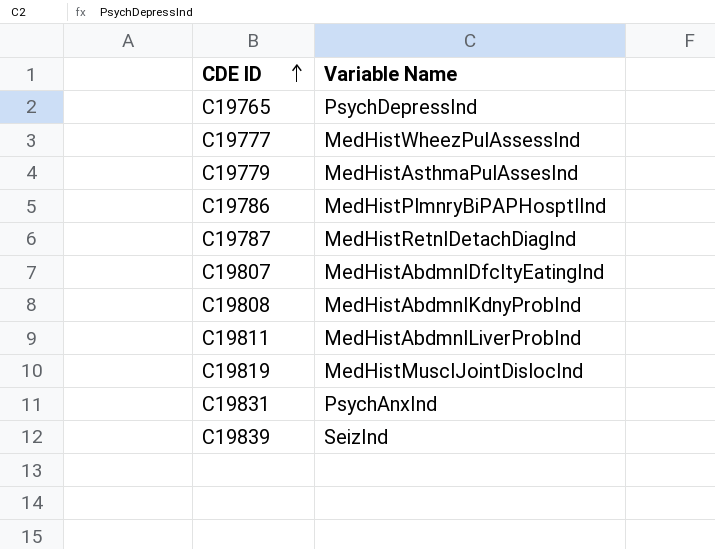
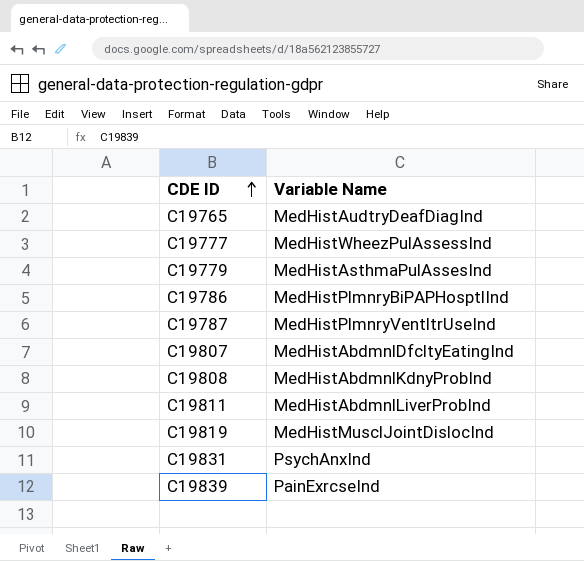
C19765 | Variable Name: PsychDepressInd -> MedHistAudtryDeafDiagInd
C19787 | Variable Name: MedHistRetnlDetachDiagInd -> MedHistPlmnryVentltrUseInd
C19839 | Variable Name: SeizInd -> PainExrcseInd

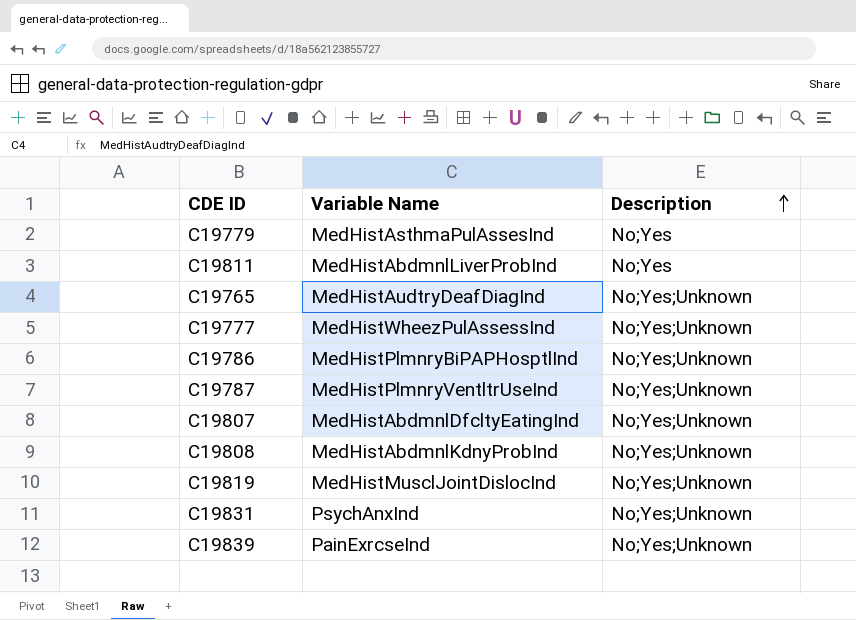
row order: CDE ID ascending -> Description ascending
column Description | position: none -> 3

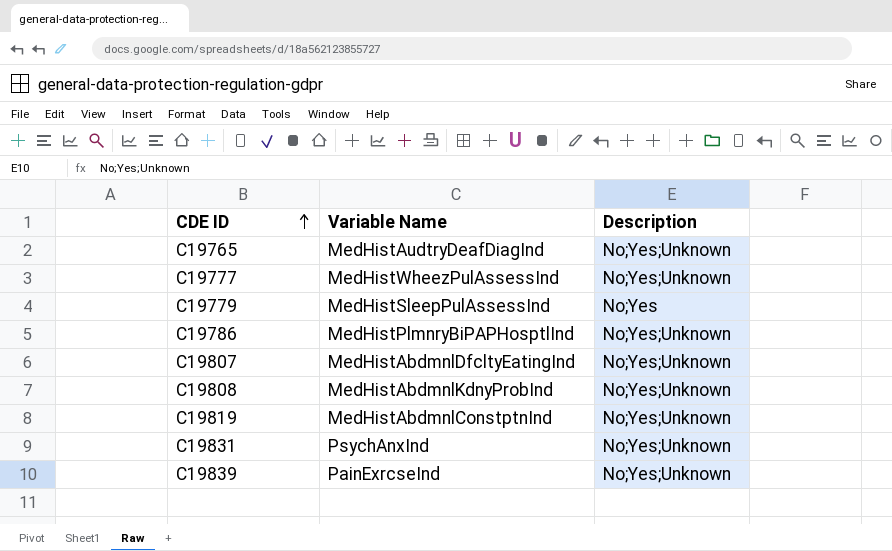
row order: Description ascending -> CDE ID ascending
row C19811: MedHistAbdmnlLiverProbInd | No;Yes -> none
row C19787: MedHistPlmnryVentltrUseInd | No;Yes;Unknown -> none
C19779 | Variable Name: MedHistAsthmaPulAssesInd -> MedHistSleepPulAssessInd
C19819 | Variable Name: MedHistMusclJointDislocInd -> MedHistAbdmnlConstptnInd

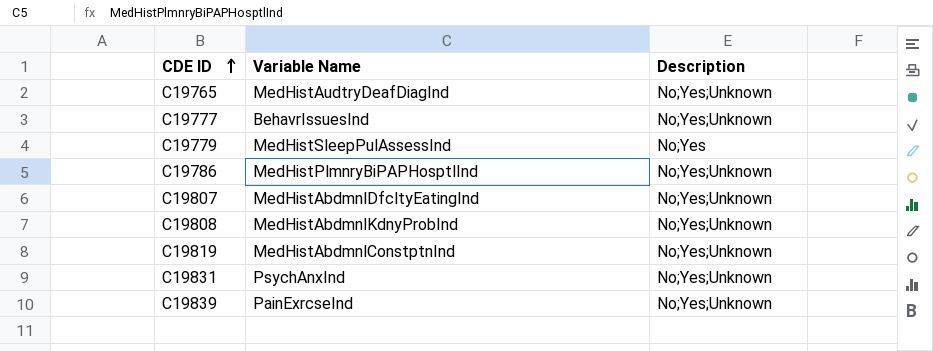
C19777 | Variable Name: MedHistWheezPulAssessInd -> BehavrIssuesInd

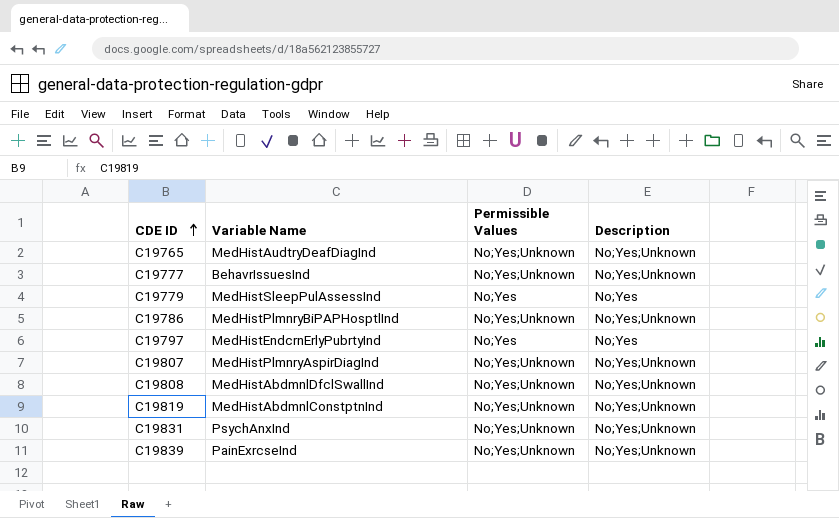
column Permissible Values | position: none -> 3
row C19797: none -> MedHistEndcrnErlyPubrtyInd | No;Yes | No;Yes
C19807 | Variable Name: MedHistAbdmnlDfcltyEatingInd -> MedHistPlmnryAspirDiagInd
C19808 | Variable Name: MedHistAbdmnlKdnyProbInd -> MedHistAbdmnlDfclSwallInd

